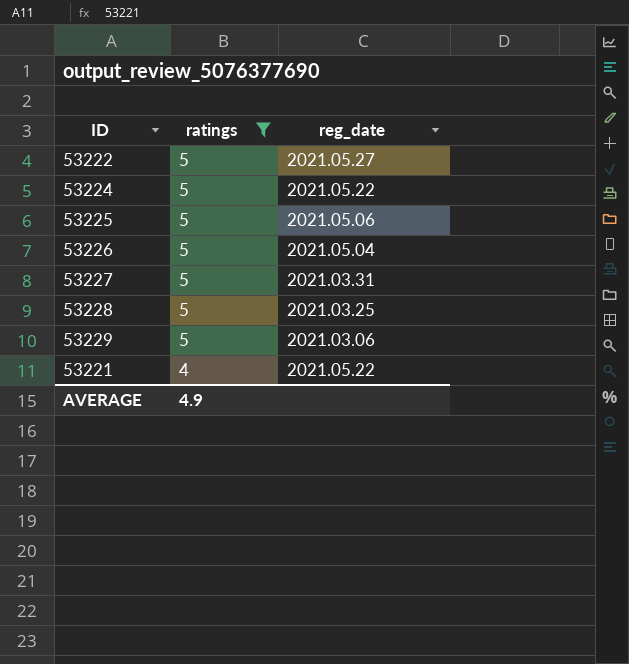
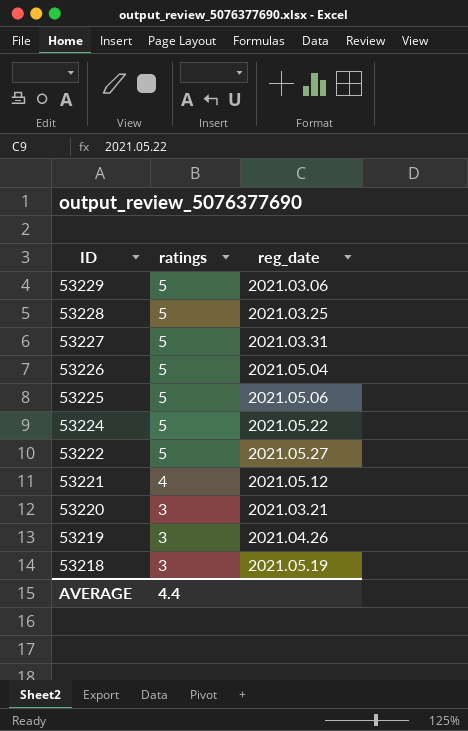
filter: ratings != 3 -> none
row order: ratings descending -> ID descending
53221 | reg_date: 2021.05.22 -> 2021.05.12
AVERAGE | ratings: 4.9 -> 4.4

